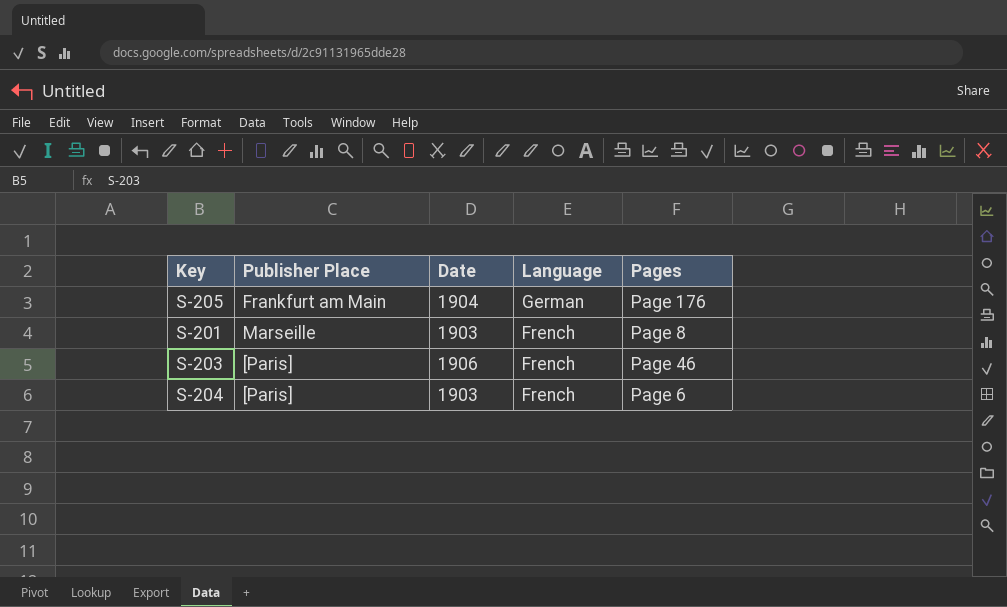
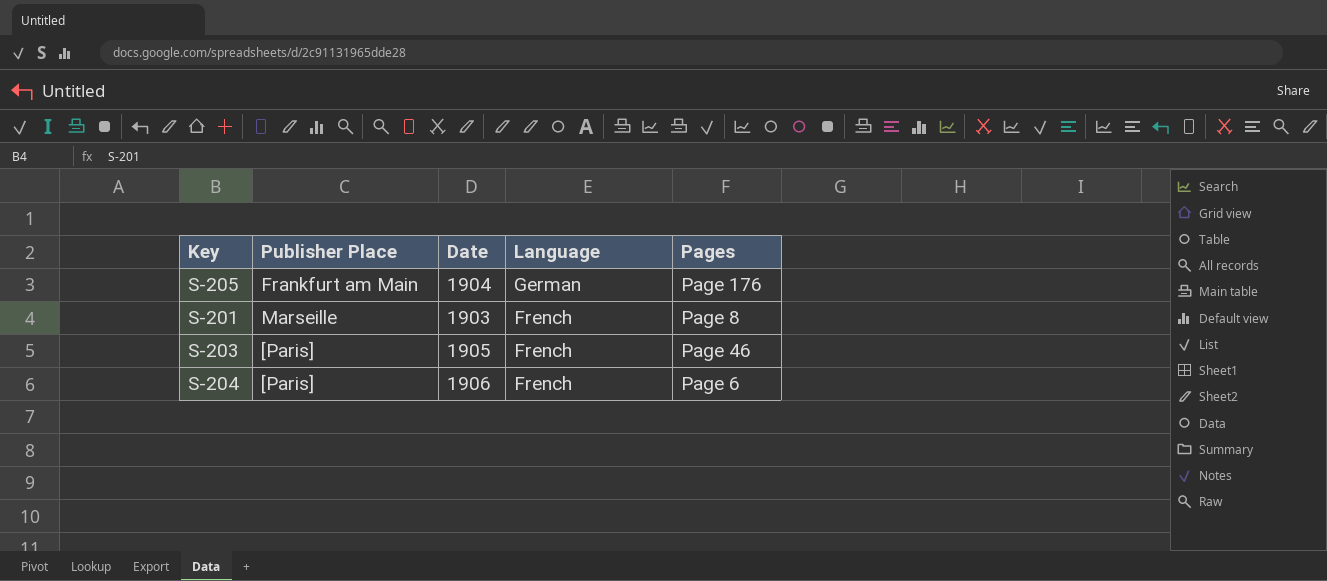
S-203 | Date: 1906 -> 1905
S-204 | Date: 1903 -> 1906

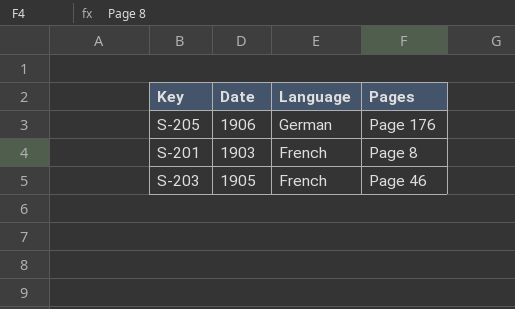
column Publisher Place | position: 2 -> none
row S-204: [Paris] | 1906 | French | Page 6 -> none
S-205 | Date: 1904 -> 1906

